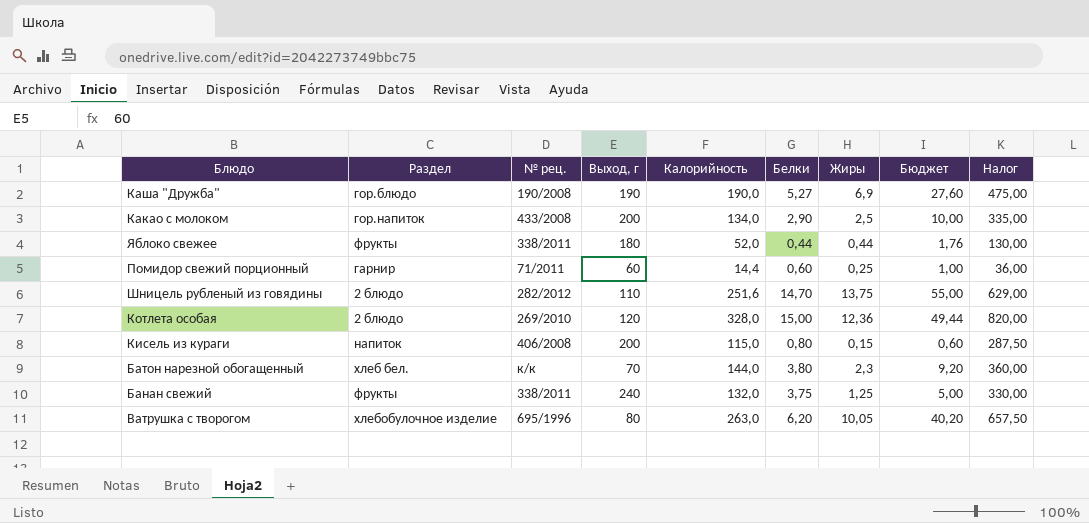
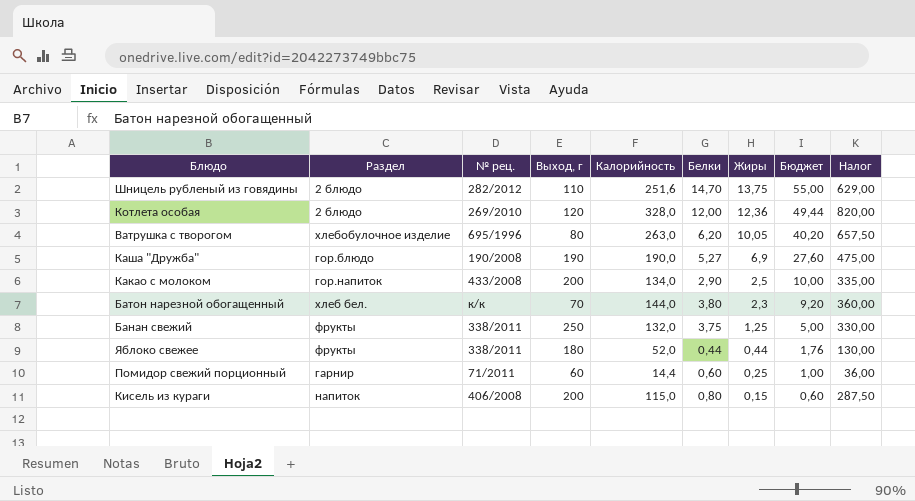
row order: none -> Жиры descending
Котлета особая | Белки: 15,00 -> 12,00
Банан свежий | Выход, г: 240 -> 250

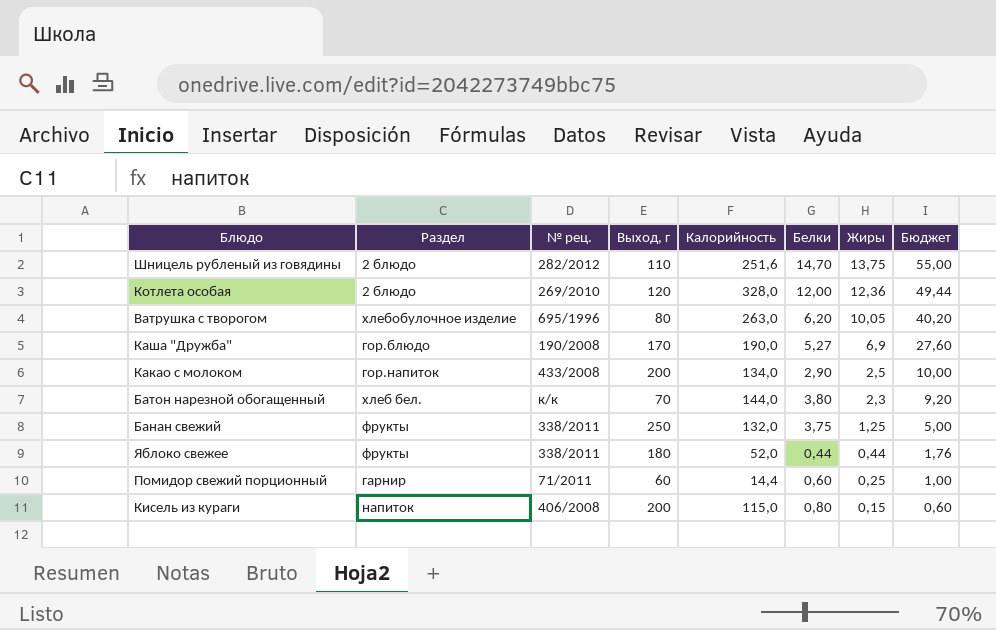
column Налог | formula: [Калорийность] * 2,5 -> none
Каша "Дружба" | Выход, г: 190 -> 170

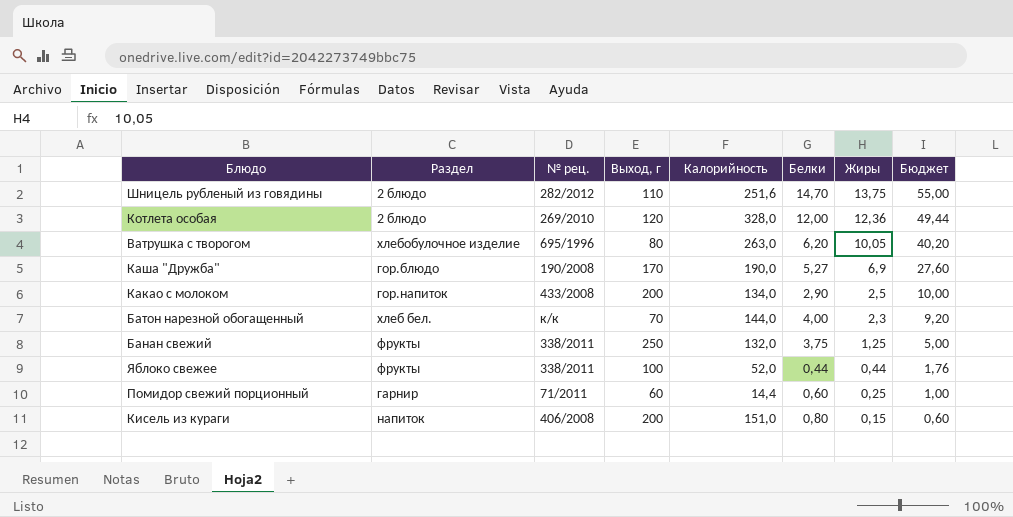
Батон нарезной обогащенный | Белки: 3,80 -> 4,00
Яблоко свежее | Выход, г: 180 -> 100
Кисель из кураги | Калорийность: 115,0 -> 151,0

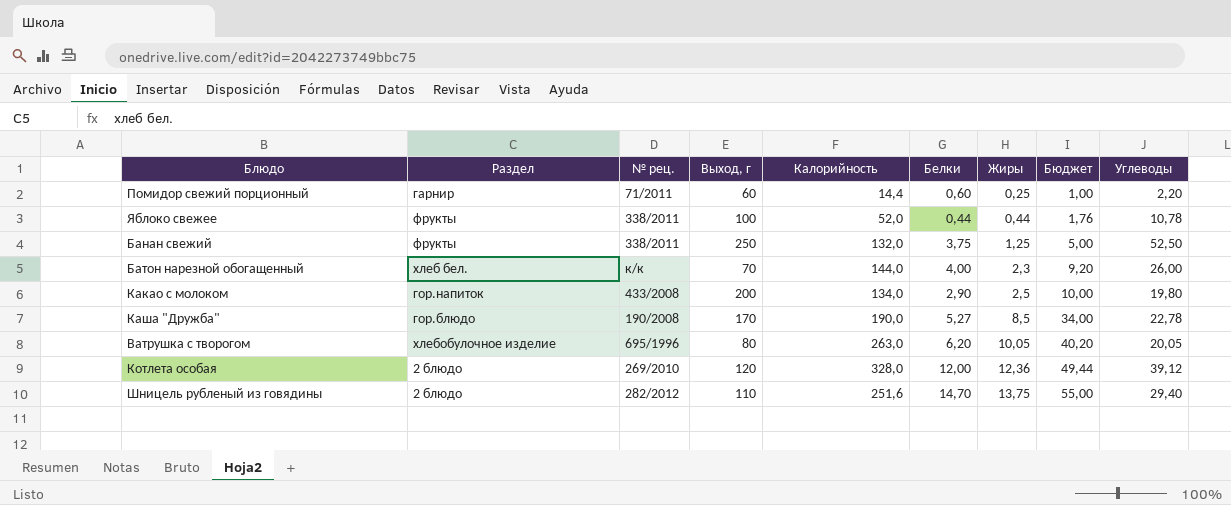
row order: Жиры descending -> Жиры ascending
column Углеводы | position: none -> 9
row Кисель из кураги: напиток | 406/2008 | 200 | 151,0 | 0,80 | 0,15 | 0,60 -> none
Каша "Дружба" | Жиры: 6,9 -> 8,5
Каша "Дружба" | Бюджет: 27,60 -> 34,00

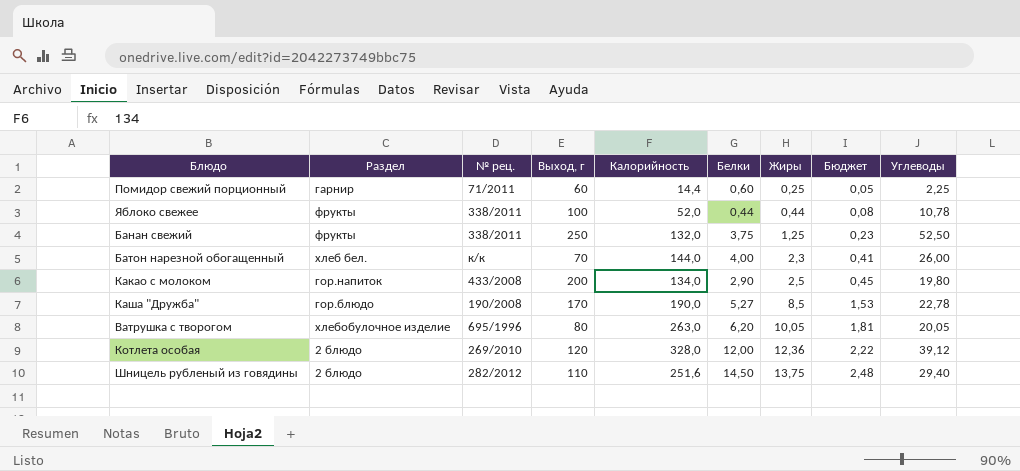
column Бюджет | formula: [Жиры] * 4 -> [Жиры] * 0,18
Помидор свежий порционный | Углеводы: 2,20 -> 2,25
Шницель рубленый из говядины | Белки: 14,70 -> 14,50

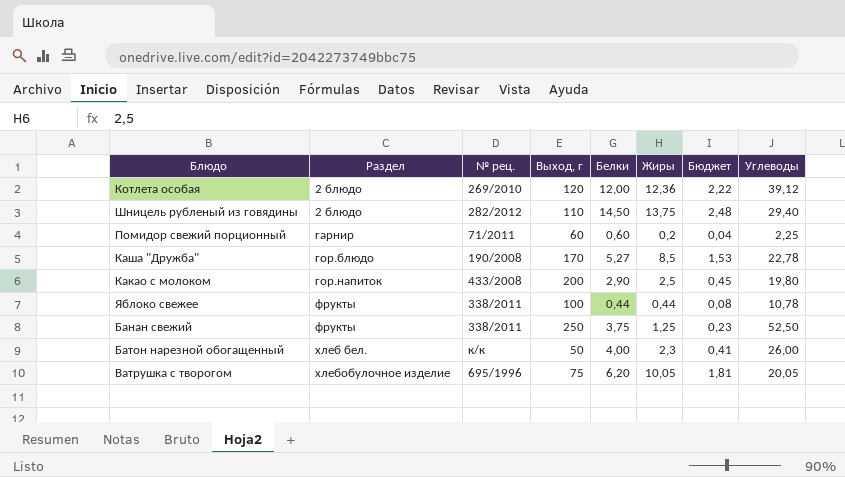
row order: Жиры ascending -> Раздел ascending
column Калорийность | position: 5 -> none
Помидор свежий порционный | Жиры: 0,25 -> 0,2
Помидор свежий порционный | Бюджет: 0,05 -> 0,04
Батон нарезной обогащенный | Выход, г: 70 -> 50
Ватрушка с творогом | Выход, г: 80 -> 75

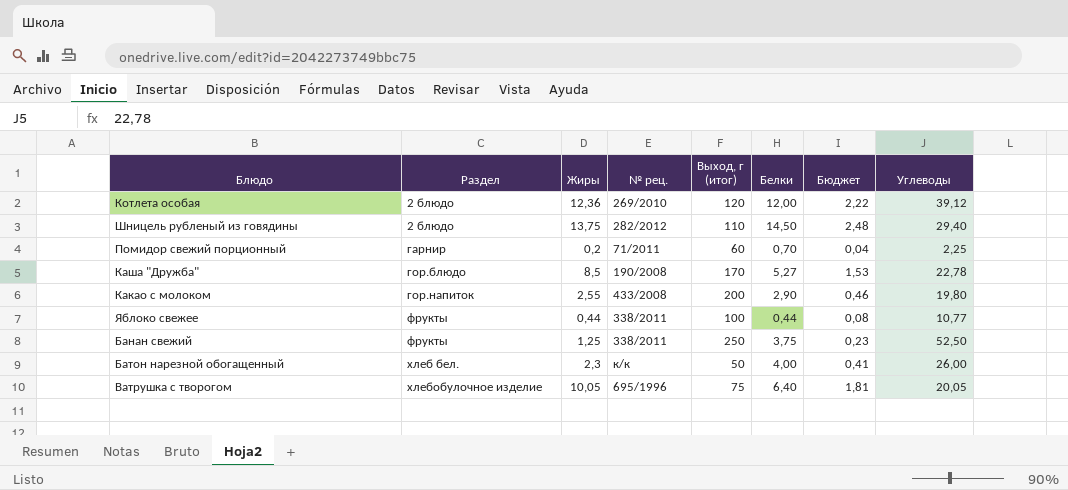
column Жиры | position: 6 -> 3
column name: Выход, г -> Выход, г (итог)
Помидор свежий порционный | Белки: 0,60 -> 0,70
Какао с молоком | Жиры: 2,5 -> 2,55
Какао с молоком | Бюджет: 0,45 -> 0,46
Яблоко свежее | Углеводы: 10,78 -> 10,77
Ватрушка с творогом | Белки: 6,20 -> 6,40

